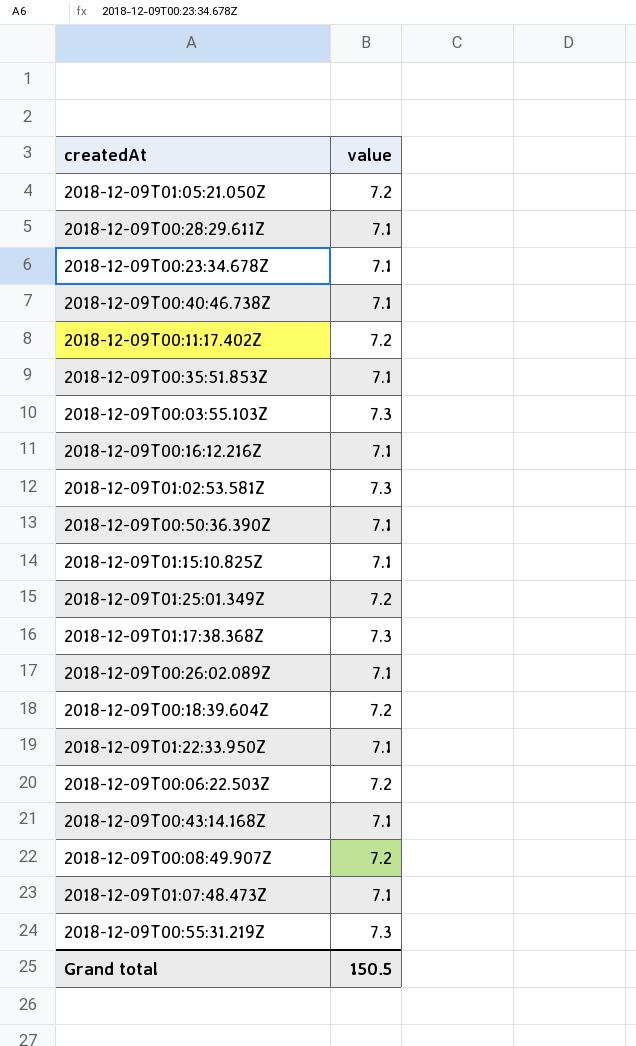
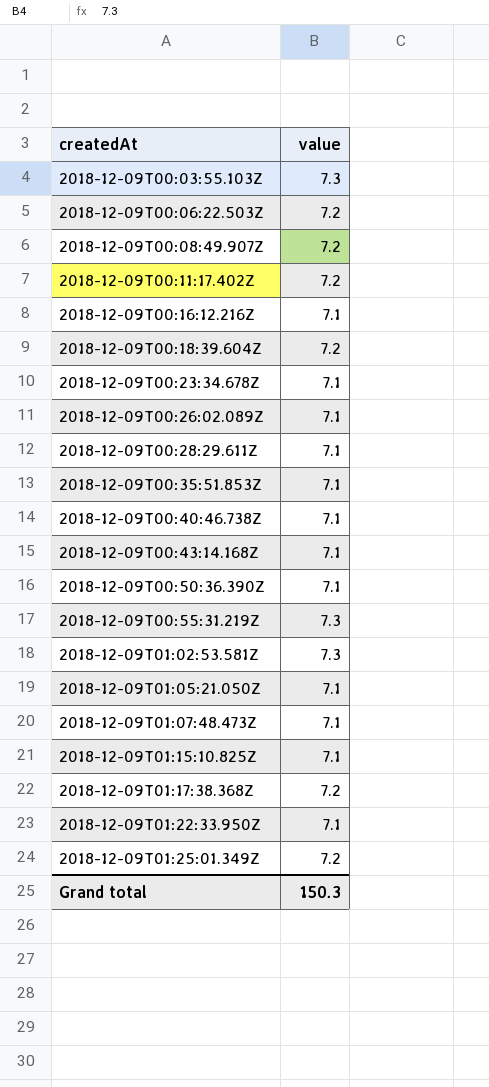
row order: none -> createdAt ascending
2018-12-09T01:05:21.050Z | value: 7.2 -> 7.1
2018-12-09T01:17:38.368Z | value: 7.3 -> 7.2
Grand total | value: 150.5 -> 150.3

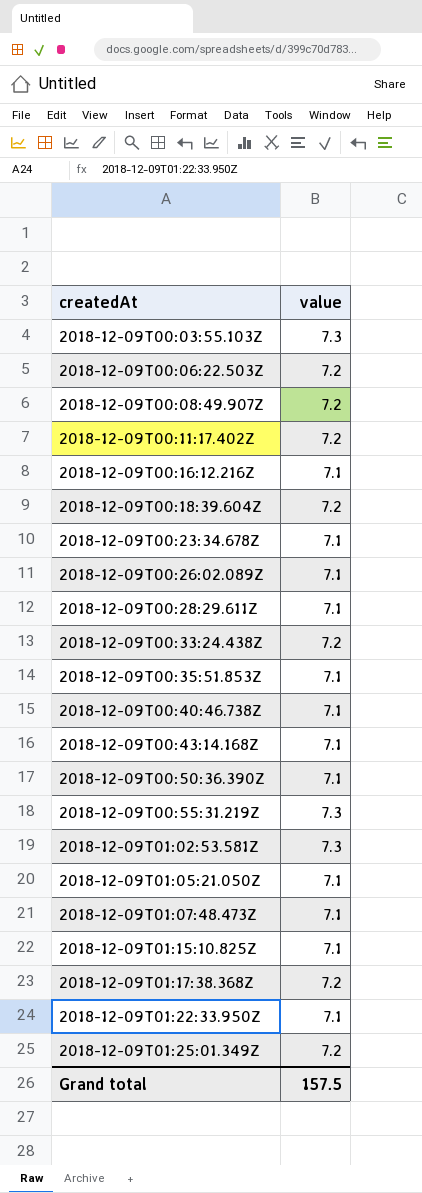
row 2018-12-09T00:33:24.438Z: none -> 7.2
Grand total | value: 150.3 -> 157.5

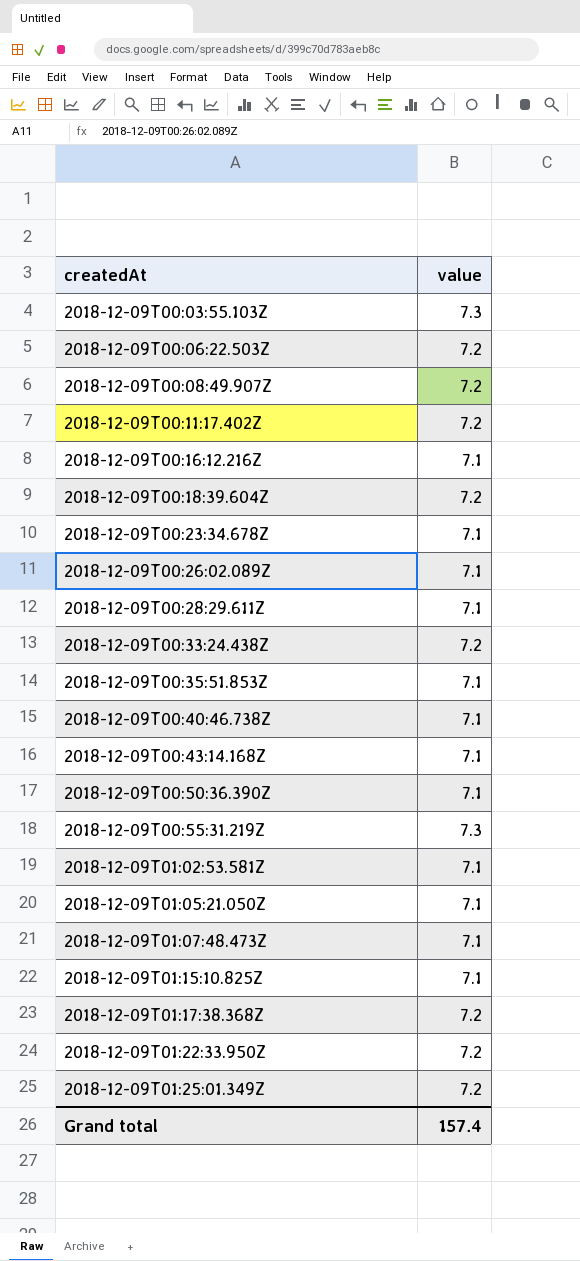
2018-12-09T01:02:53.581Z | value: 7.3 -> 7.1
2018-12-09T01:22:33.950Z | value: 7.1 -> 7.2
Grand total | value: 157.5 -> 157.4

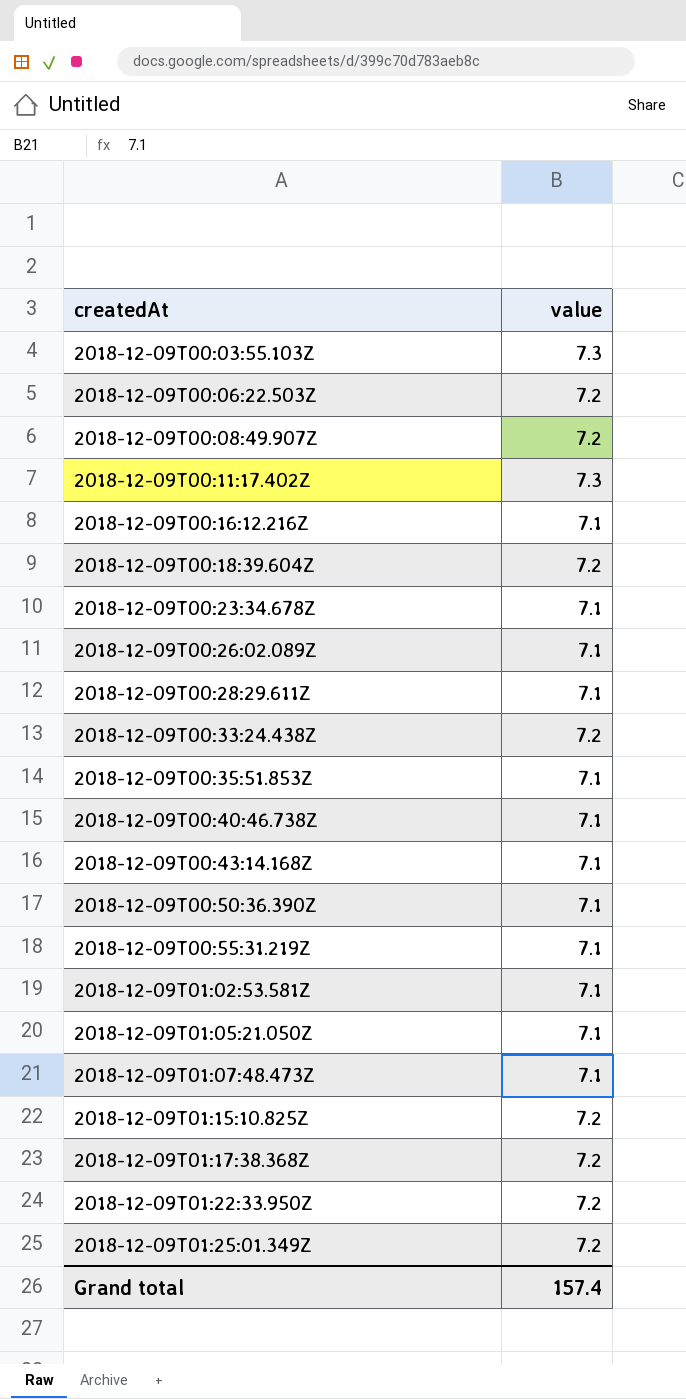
2018-12-09T00:11:17.402Z | value: 7.2 -> 7.3
2018-12-09T00:55:31.219Z | value: 7.3 -> 7.1
2018-12-09T01:15:10.825Z | value: 7.1 -> 7.2

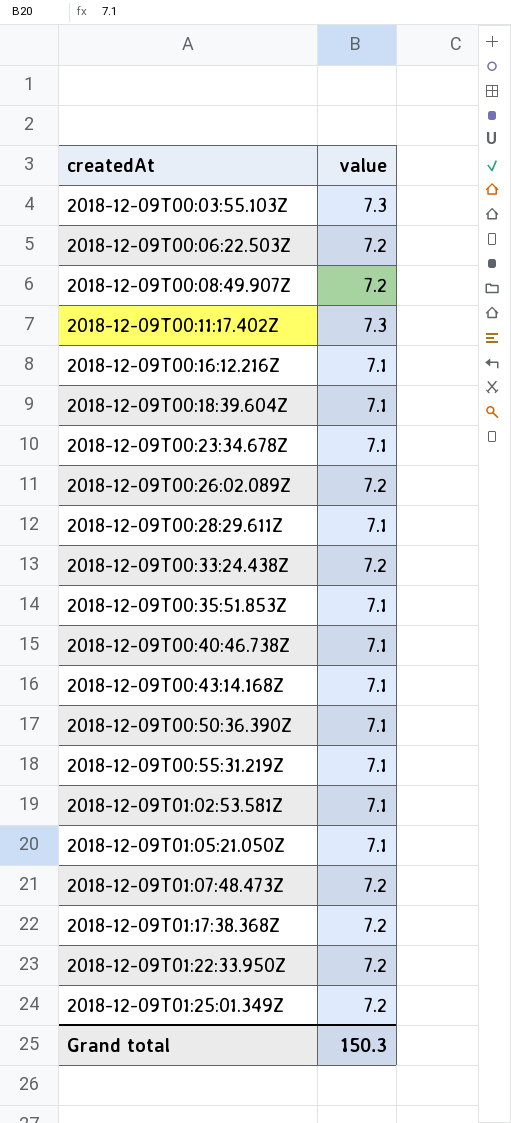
row 2018-12-09T01:15:10.825Z: 7.2 -> none
2018-12-09T00:18:39.604Z | value: 7.2 -> 7.1
2018-12-09T00:26:02.089Z | value: 7.1 -> 7.2
2018-12-09T01:07:48.473Z | value: 7.1 -> 7.2
Grand total | value: 157.4 -> 150.3

